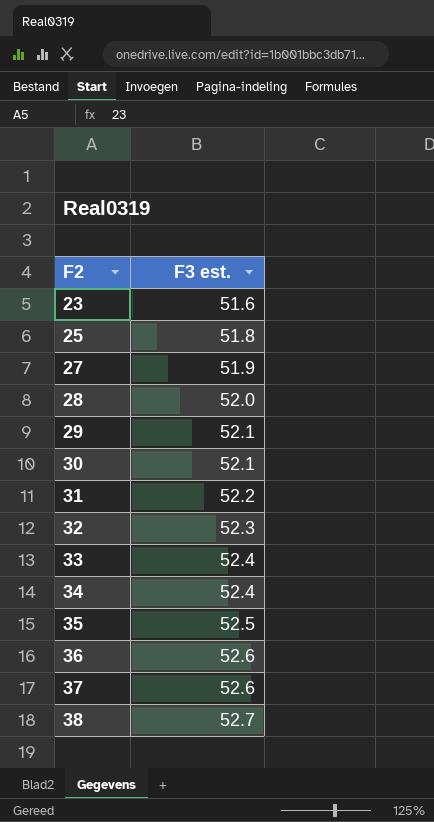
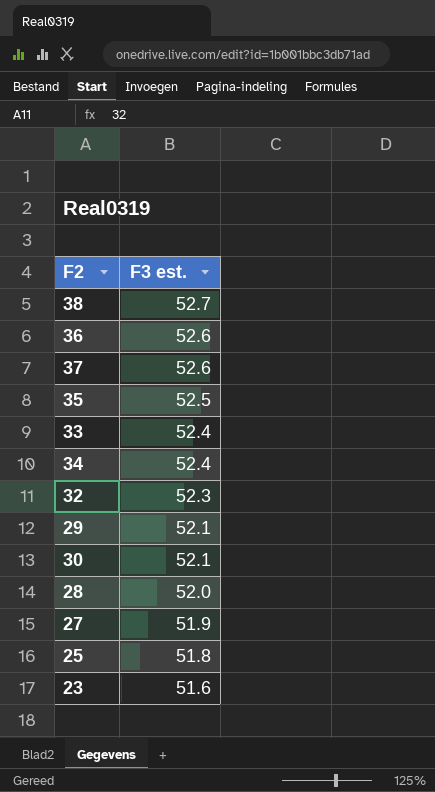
row order: F2 ascending -> F3 est. descending
row 31: 52.2 -> none

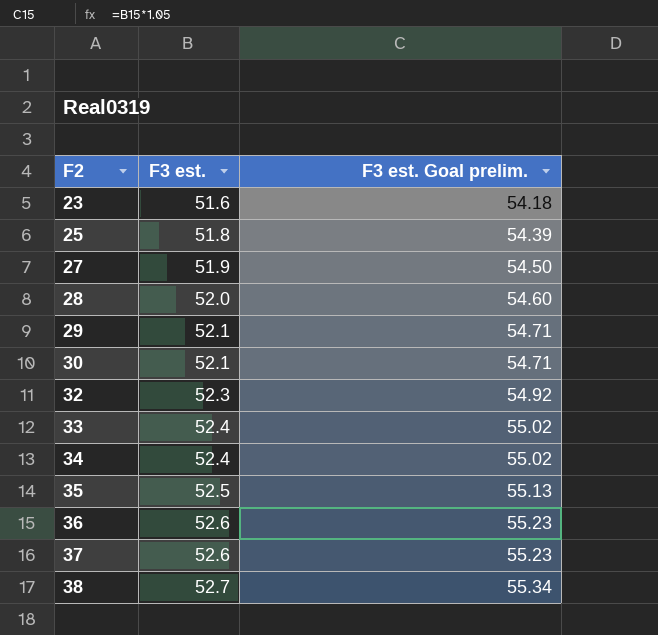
row order: F3 est. descending -> F2 ascending
column F3 est. Goal prelim. | formula: none -> [F3 est.] * 1.05

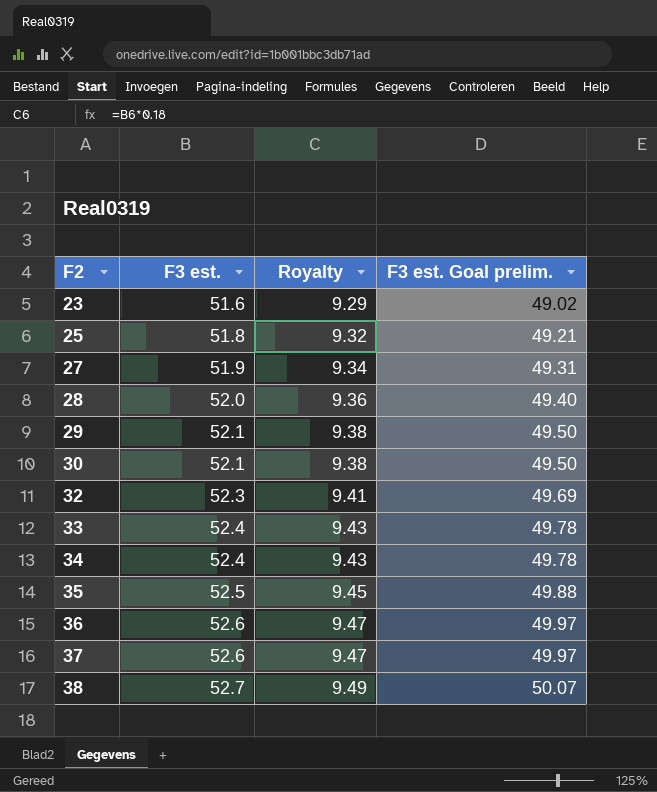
column Royalty | formula: none -> [F3 est.] * 0.18
column F3 est. Goal prelim. | formula: [F3 est.] * 1.05 -> [F3 est.] * 0.95

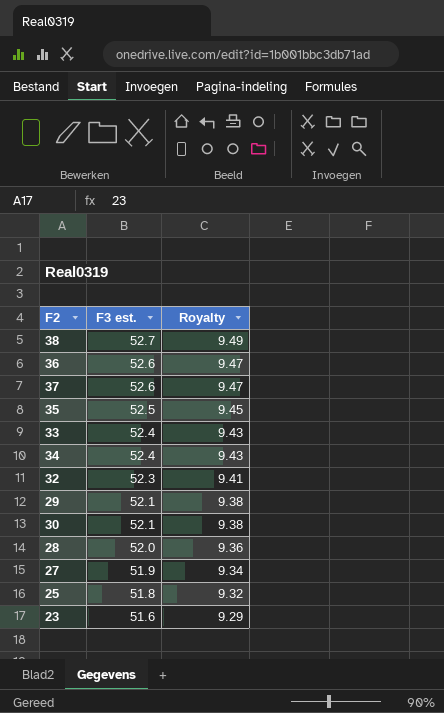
row order: F2 ascending -> F3 est. descending
column F3 est. Goal prelim. | formula: [F3 est.] * 0.95 -> none

